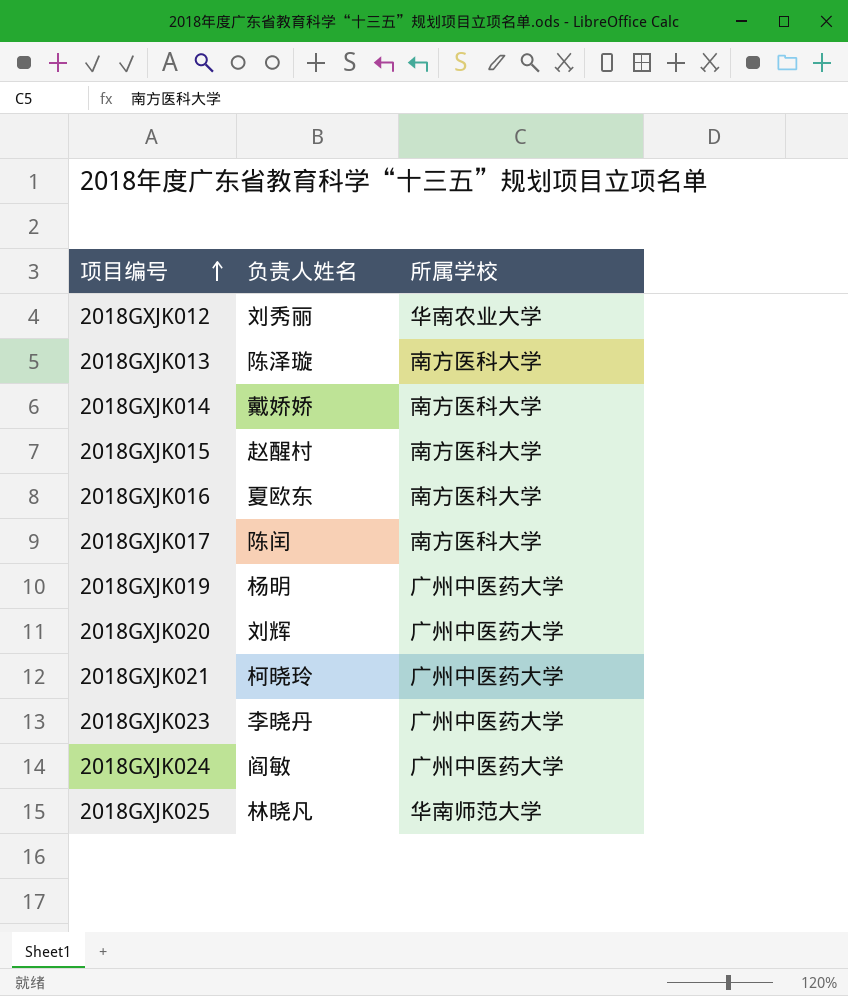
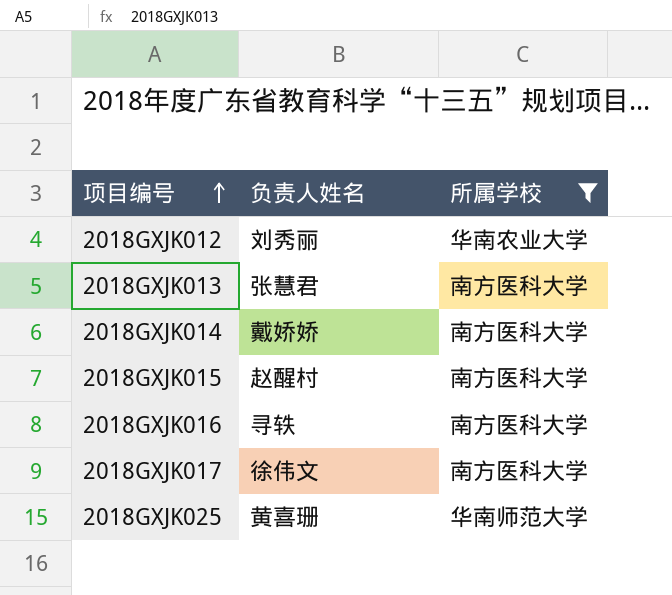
filter: none -> 所属学校 != 广州中医药大学
2018GXJK013 | 负责人姓名: 陈泽璇 -> 张慧君
2018GXJK016 | 负责人姓名: 夏欧东 -> 寻轶
2018GXJK017 | 负责人姓名: 陈闰 -> 徐伟文
2018GXJK025 | 负责人姓名: 林晓凡 -> 黄喜珊

